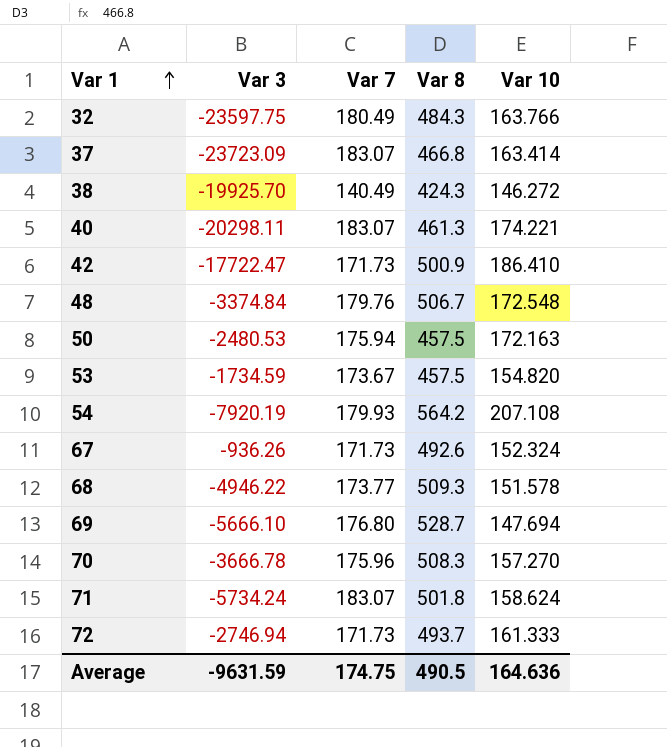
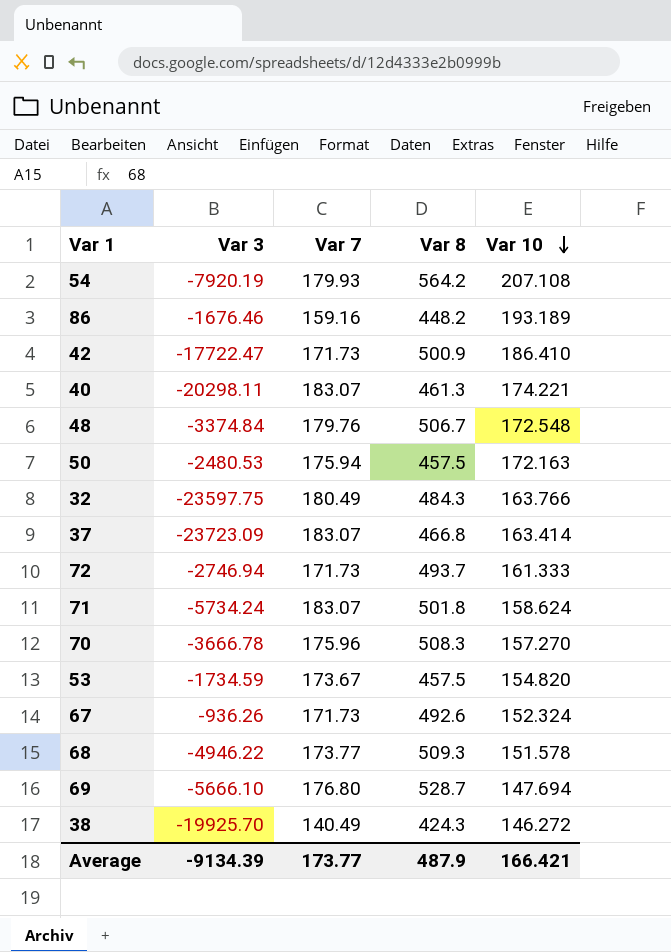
row order: Var 1 ascending -> Var 10 descending
row 86: none -> -1676.46 | 159.16 | 448.2 | 193.189
Average | Var 3: -9631.59 -> -9134.39
Average | Var 7: 174.75 -> 173.77
Average | Var 8: 490.5 -> 487.9
Average | Var 10: 164.636 -> 166.421

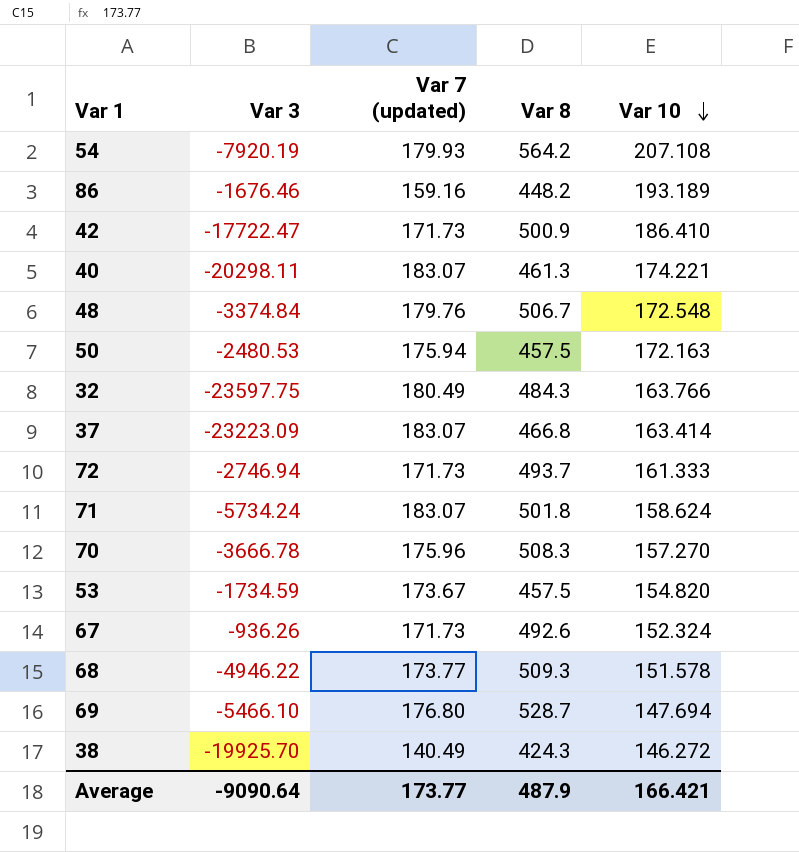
column name: Var 7 -> Var 7 (updated)
37 | Var 3: -23723.09 -> -23223.09
69 | Var 3: -5666.10 -> -5466.10
Average | Var 3: -9134.39 -> -9090.64

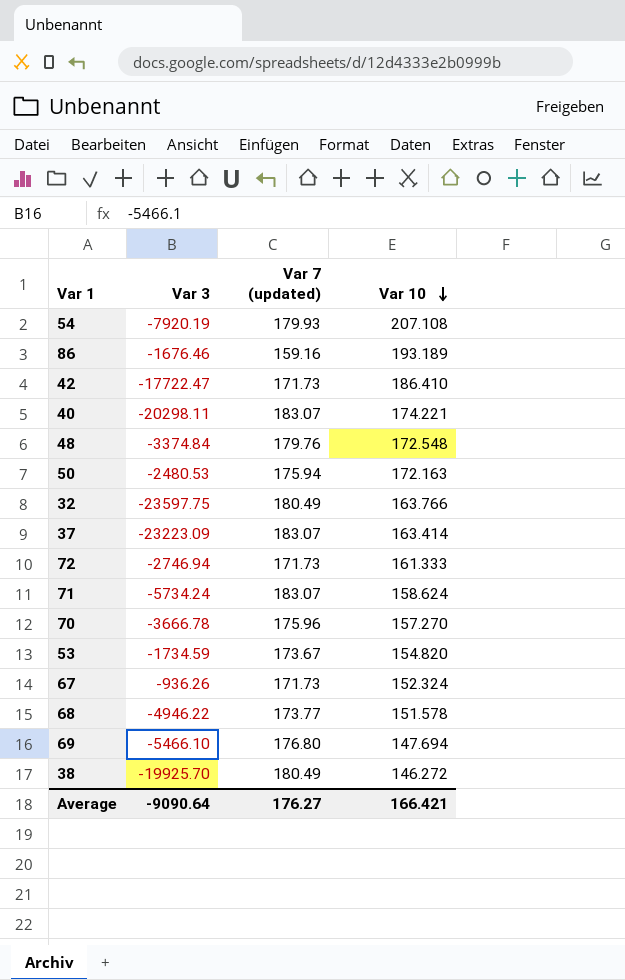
column Var 8 | position: 4 -> none
38 | Var 7 (updated): 140.49 -> 180.49
Average | Var 7 (updated): 173.77 -> 176.27

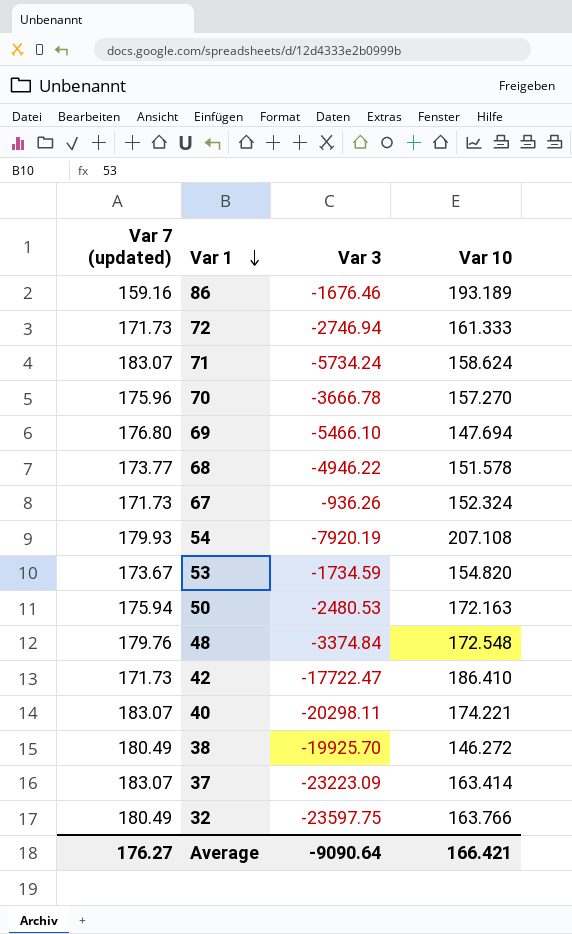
row order: Var 10 descending -> Var 1 descending
column Var 7 (updated) | position: 3 -> 1

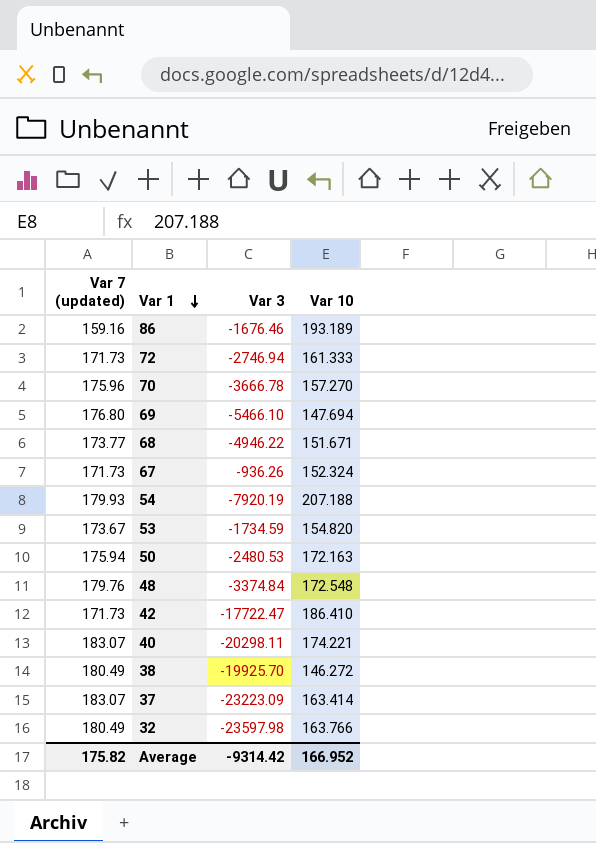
row 71: 183.07 | -5734.24 | 158.624 -> none
68 | Var 10: 151.578 -> 151.671
54 | Var 10: 207.108 -> 207.188
32 | Var 3: -23597.75 -> -23597.98
Average | Var 7 (updated): 176.27 -> 175.82
Average | Var 3: -9090.64 -> -9314.42
Average | Var 10: 166.421 -> 166.952

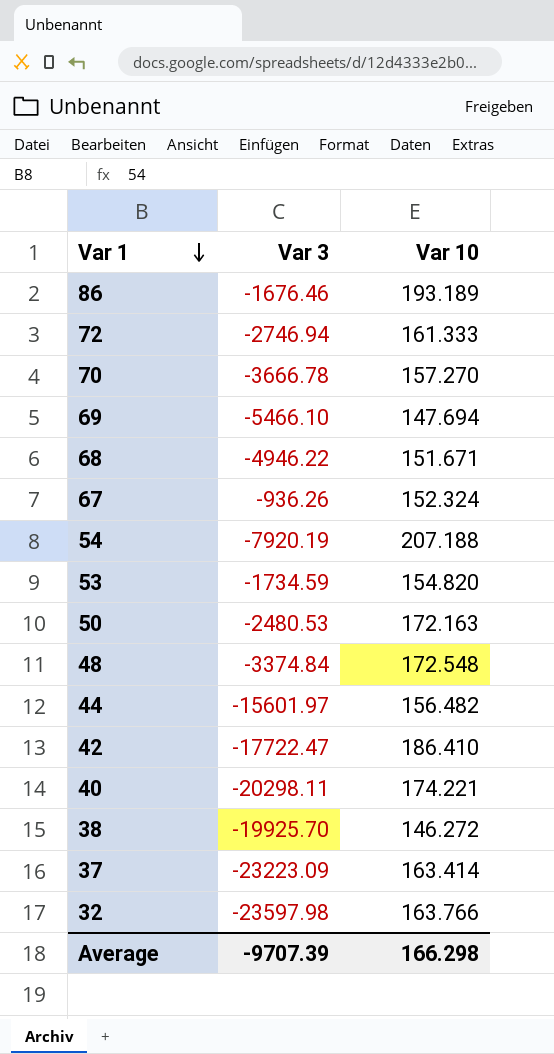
column Var 7 (updated) | position: 1 -> none
row 44: none -> -15601.97 | 156.482
Average | Var 3: -9314.42 -> -9707.39
Average | Var 10: 166.952 -> 166.298

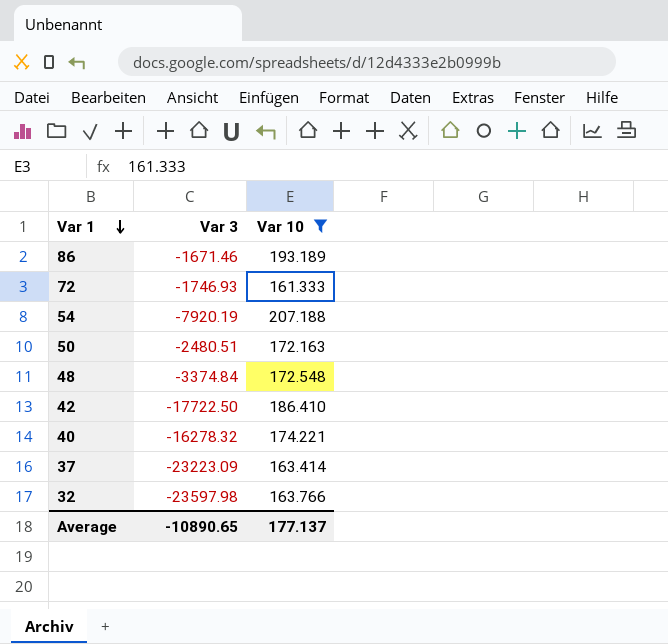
filter: none -> Var 10 >= 161.333
86 | Var 3: -1676.46 -> -1671.46
72 | Var 3: -2746.94 -> -1746.93
50 | Var 3: -2480.53 -> -2480.51
42 | Var 3: -17722.47 -> -17722.50
40 | Var 3: -20298.11 -> -16278.32
Average | Var 3: -9707.39 -> -10890.65
Average | Var 10: 166.298 -> 177.137

